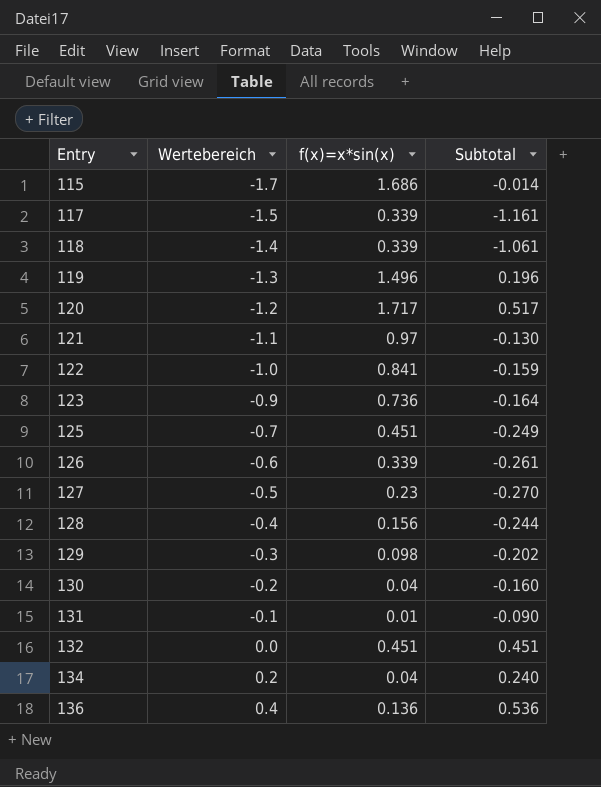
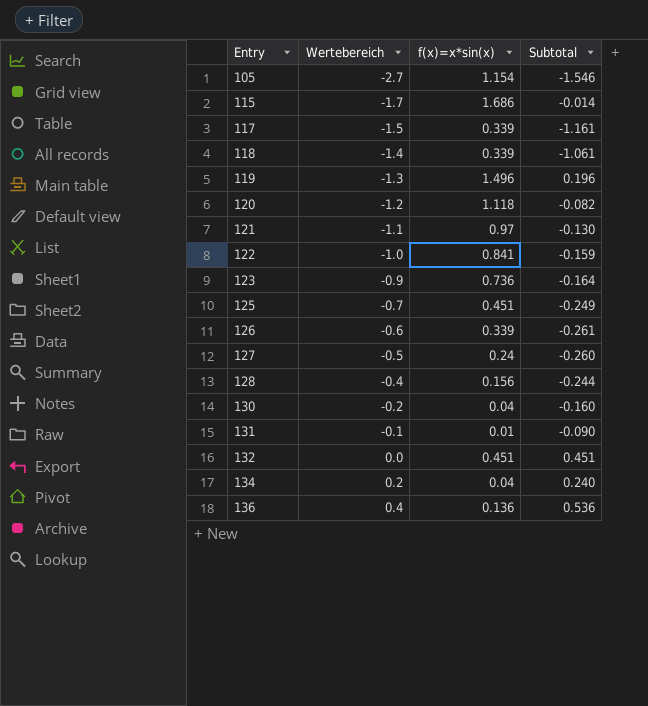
row 129: -0.3 | 0.098 | -0.202 -> none
row 105: none -> -2.7 | 1.154 | -1.546
120 | f(x)=x*sin(x): 1.717 -> 1.118
120 | Subtotal: 0.517 -> -0.082
127 | f(x)=x*sin(x): 0.23 -> 0.24
127 | Subtotal: -0.270 -> -0.260

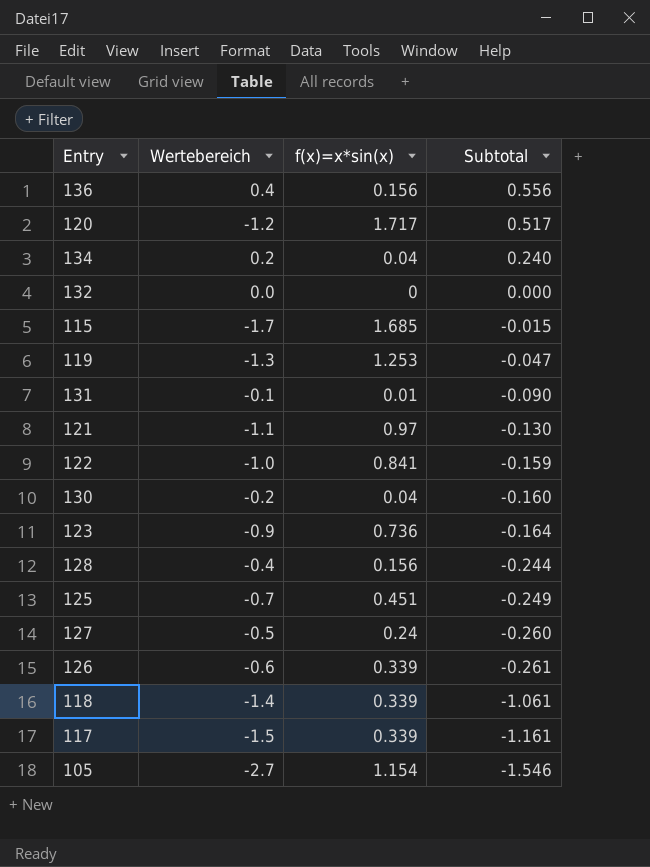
row order: Entry ascending -> Subtotal descending
136 | f(x)=x*sin(x): 0.136 -> 0.156
136 | Subtotal: 0.536 -> 0.556
120 | f(x)=x*sin(x): 1.118 -> 1.717
120 | Subtotal: -0.082 -> 0.517
132 | f(x)=x*sin(x): 0.451 -> 0
132 | Subtotal: 0.451 -> 0.000
115 | f(x)=x*sin(x): 1.686 -> 1.685
115 | Subtotal: -0.014 -> -0.015
119 | f(x)=x*sin(x): 1.496 -> 1.253
119 | Subtotal: 0.196 -> -0.047

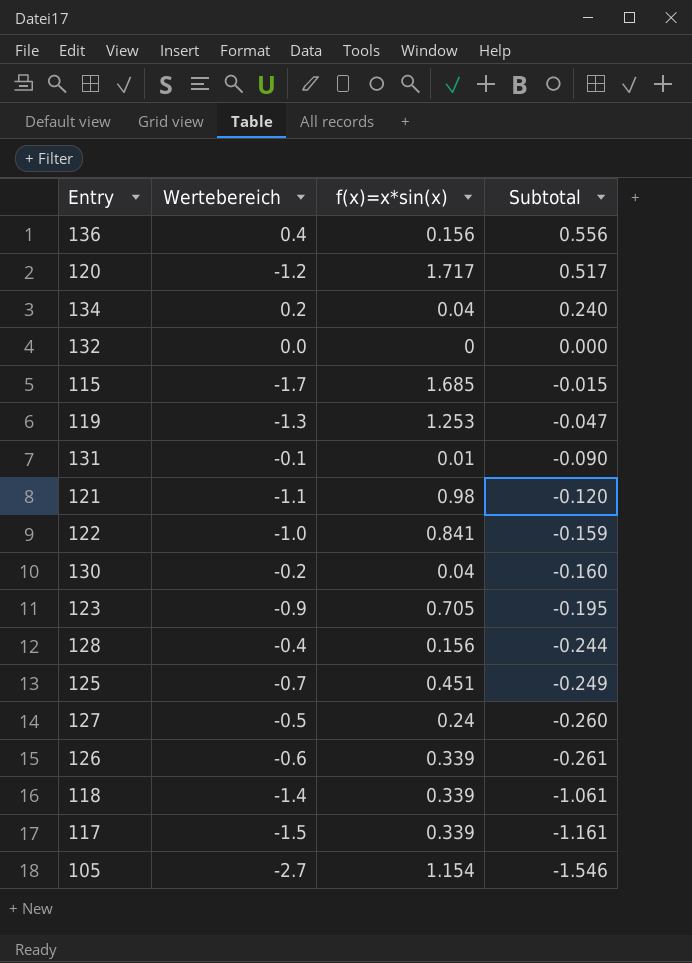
121 | f(x)=x*sin(x): 0.97 -> 0.98
121 | Subtotal: -0.130 -> -0.120
123 | f(x)=x*sin(x): 0.736 -> 0.705
123 | Subtotal: -0.164 -> -0.195

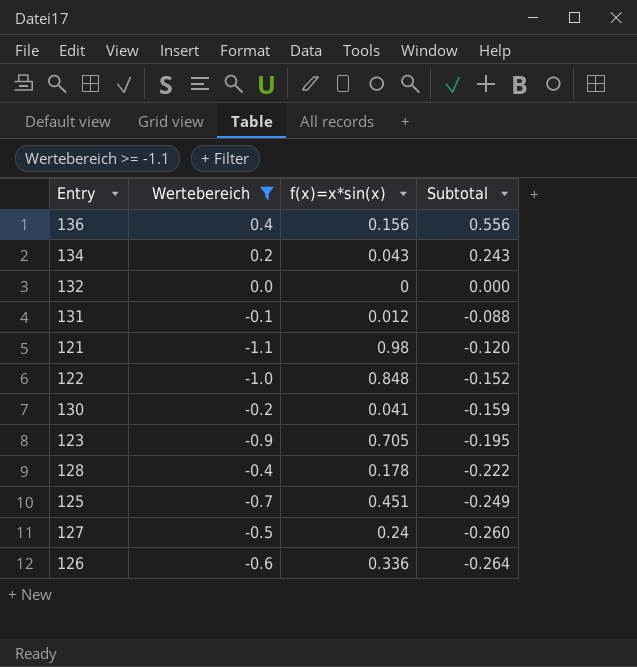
filter: none -> Wertebereich >= -1.1
134 | f(x)=x*sin(x): 0.04 -> 0.043
134 | Subtotal: 0.240 -> 0.243
131 | f(x)=x*sin(x): 0.01 -> 0.012
131 | Subtotal: -0.090 -> -0.088
122 | f(x)=x*sin(x): 0.841 -> 0.848
122 | Subtotal: -0.159 -> -0.152
130 | f(x)=x*sin(x): 0.04 -> 0.041
130 | Subtotal: -0.160 -> -0.159
128 | f(x)=x*sin(x): 0.156 -> 0.178
128 | Subtotal: -0.244 -> -0.222
126 | f(x)=x*sin(x): 0.339 -> 0.336
126 | Subtotal: -0.261 -> -0.264

